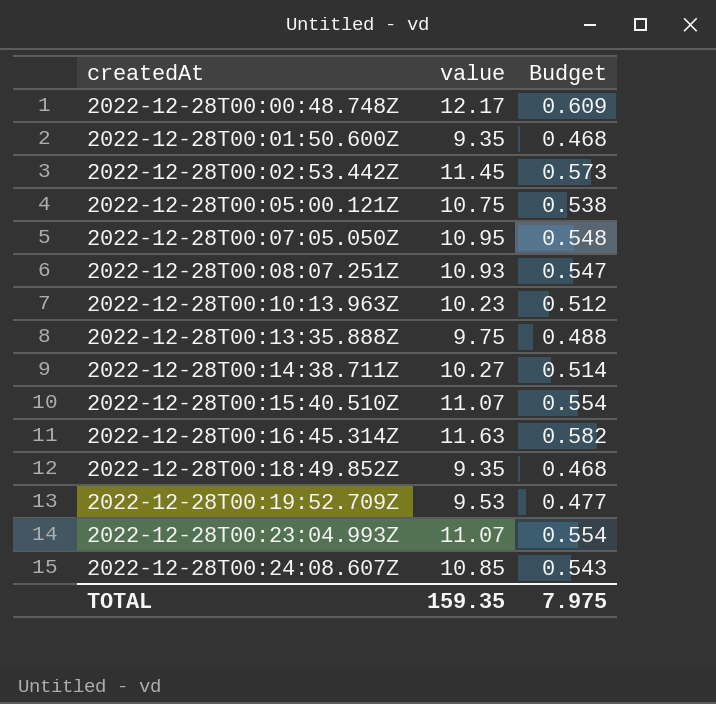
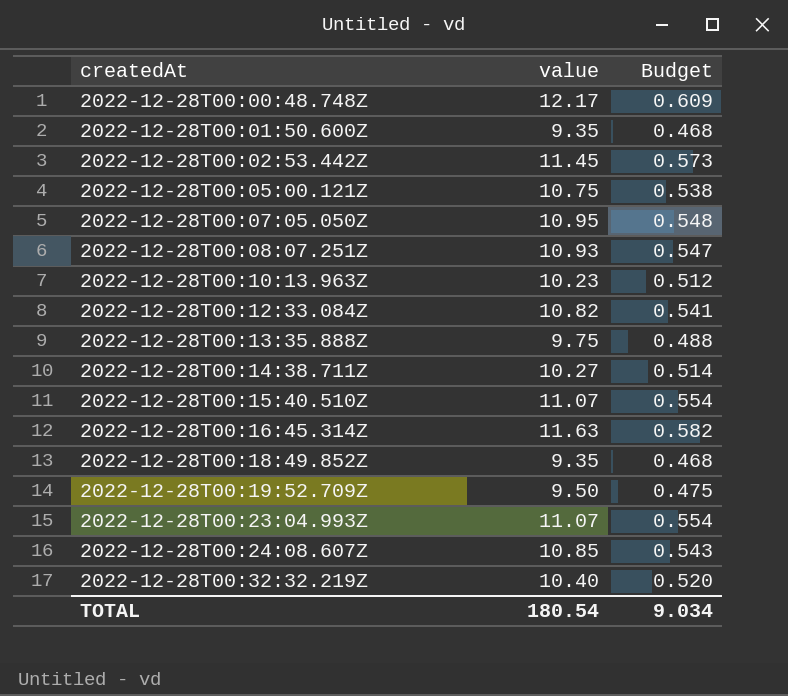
row 2022-12-28T00:12:33.084Z: none -> 10.82 | 0.541
2022-12-28T00:19:52.709Z | value: 9.53 -> 9.50
2022-12-28T00:19:52.709Z | Budget: 0.477 -> 0.475
row 2022-12-28T00:32:32.219Z: none -> 10.40 | 0.520
TOTAL | value: 159.35 -> 180.54
TOTAL | Budget: 7.975 -> 9.034

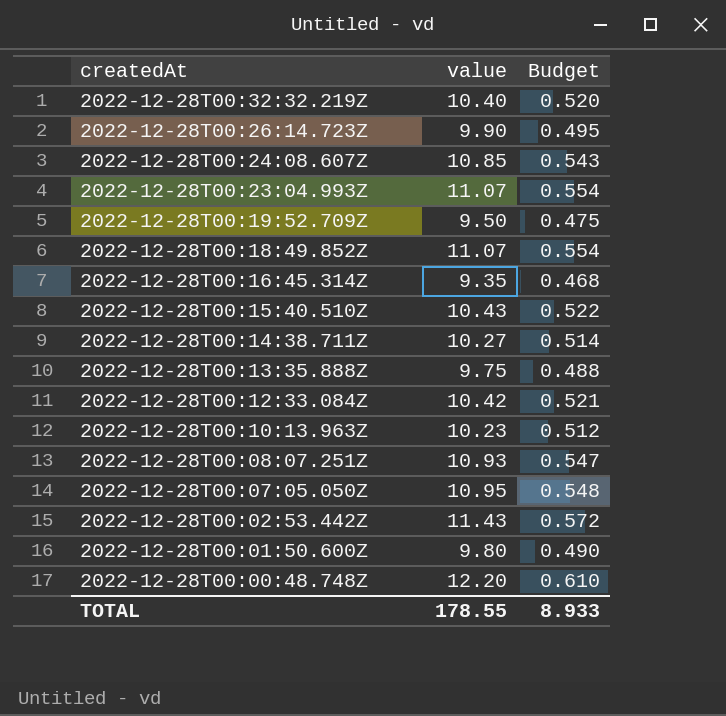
row order: createdAt ascending -> createdAt descending
row 2022-12-28T00:05:00.121Z: 10.75 | 0.538 -> none
row 2022-12-28T00:26:14.723Z: none -> 9.90 | 0.495
2022-12-28T00:18:49.852Z | value: 9.35 -> 11.07
2022-12-28T00:18:49.852Z | Budget: 0.468 -> 0.554
2022-12-28T00:16:45.314Z | value: 11.63 -> 9.35
2022-12-28T00:16:45.314Z | Budget: 0.582 -> 0.468
2022-12-28T00:15:40.510Z | value: 11.07 -> 10.43
2022-12-28T00:15:40.510Z | Budget: 0.554 -> 0.522
2022-12-28T00:12:33.084Z | value: 10.82 -> 10.42
2022-12-28T00:12:33.084Z | Budget: 0.541 -> 0.521
2022-12-28T00:02:53.442Z | value: 11.45 -> 11.43
2022-12-28T00:02:53.442Z | Budget: 0.573 -> 0.572
2022-12-28T00:01:50.600Z | value: 9.35 -> 9.80
2022-12-28T00:01:50.600Z | Budget: 0.468 -> 0.490
2022-12-28T00:00:48.748Z | value: 12.17 -> 12.20
2022-12-28T00:00:48.748Z | Budget: 0.609 -> 0.610
TOTAL | value: 180.54 -> 178.55
TOTAL | Budget: 9.034 -> 8.933

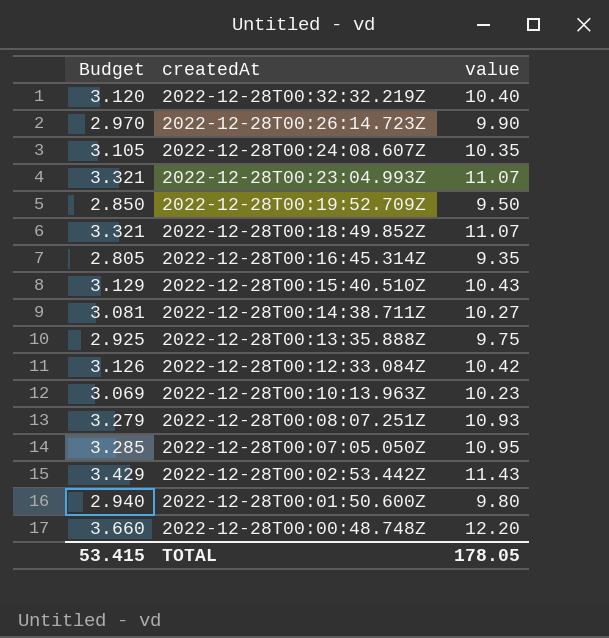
column Budget | formula: [value] * 0.05 -> [value] * 0.3
column Budget | position: 3 -> 1
2022-12-28T00:24:08.607Z | value: 10.85 -> 10.35
TOTAL | Budget: 8.933 -> 53.415
TOTAL | value: 178.55 -> 178.05

